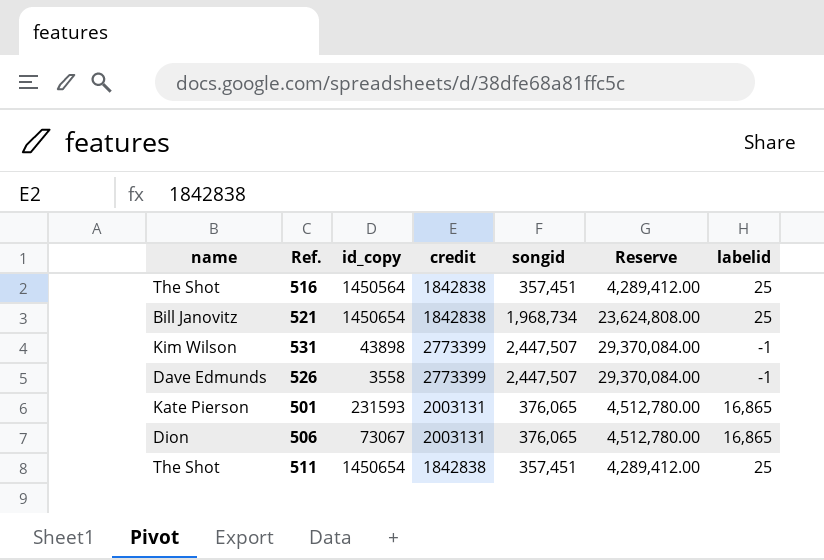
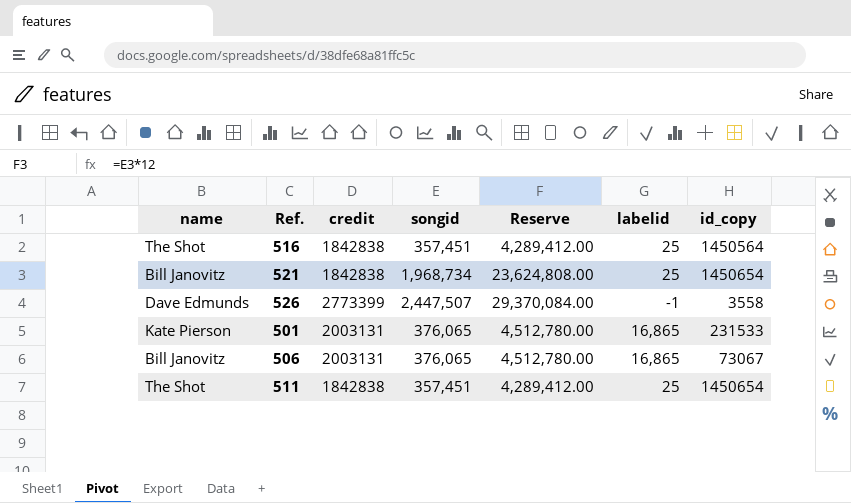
column id_copy | position: 3 -> 7
row 531: Kim Wilson | 43898 | 2773399 | 2,447,507 | 29,370,084.00 | -1 -> none
501 | id_copy: 231593 -> 231533
506 | name: Dion -> Bill Janovitz

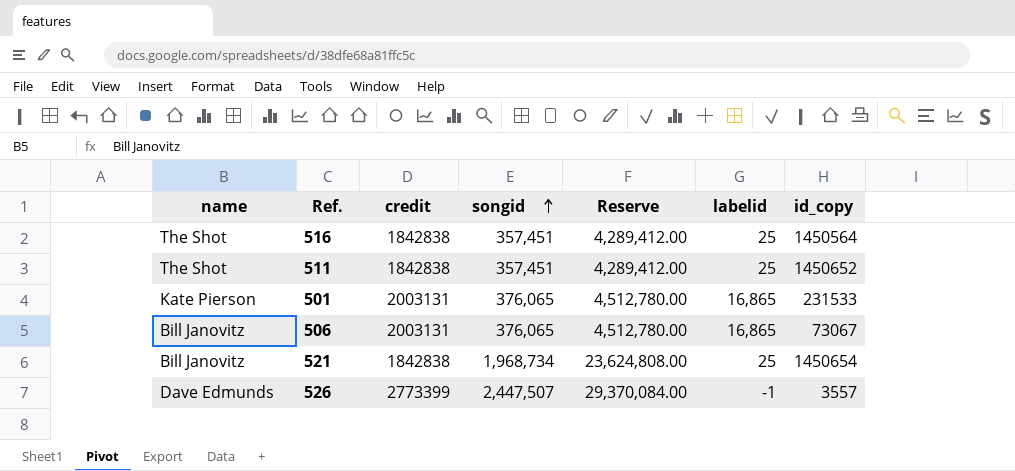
row order: none -> songid ascending
511 | id_copy: 1450654 -> 1450652
526 | id_copy: 3558 -> 3557

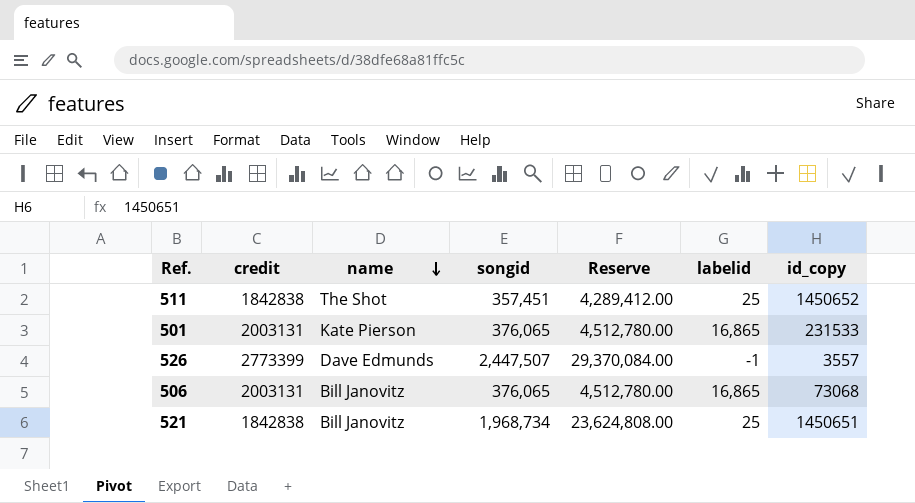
row order: songid ascending -> name descending
column name | position: 1 -> 3
row 516: The Shot | 1842838 | 357,451 | 4,289,412.00 | 25 | 1450564 -> none
506 | id_copy: 73067 -> 73068
521 | id_copy: 1450654 -> 1450651

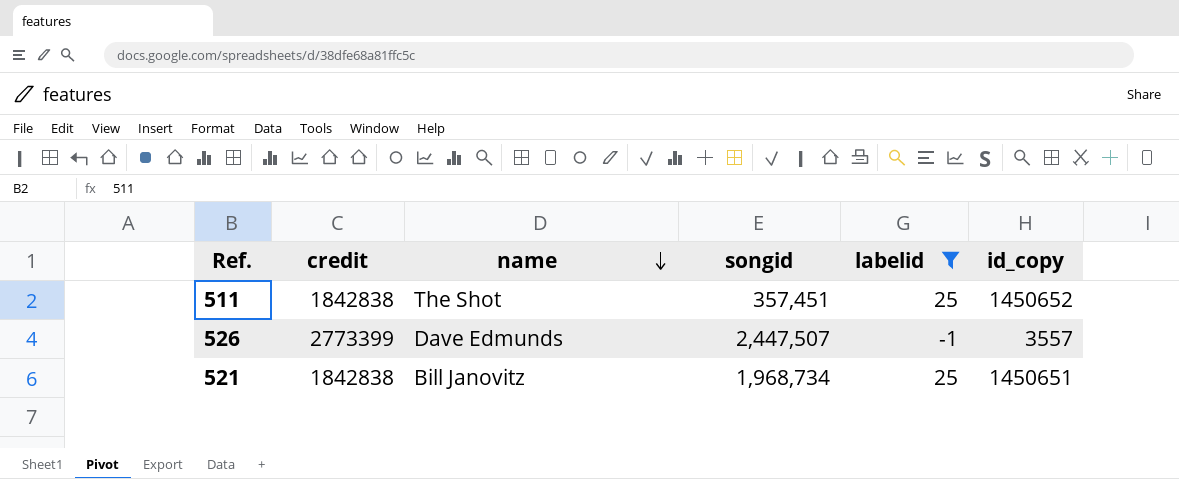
filter: none -> labelid != 16,865
column Reserve | formula: [songid] * 12 -> none

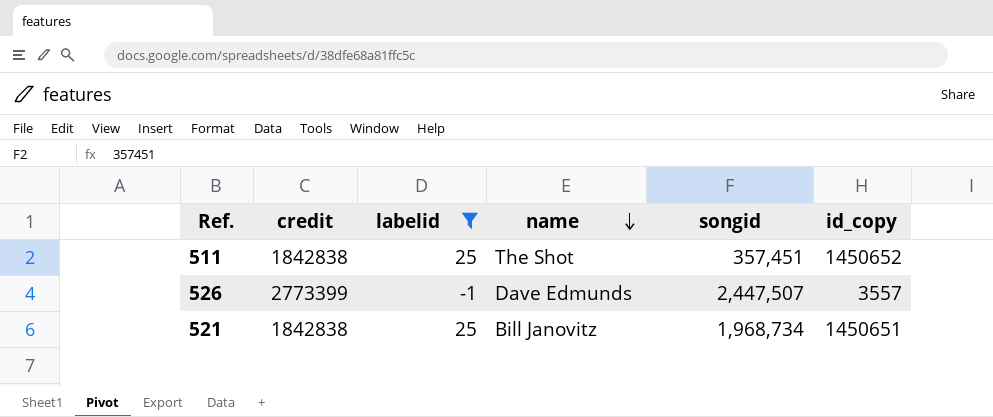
column labelid | position: 5 -> 3

